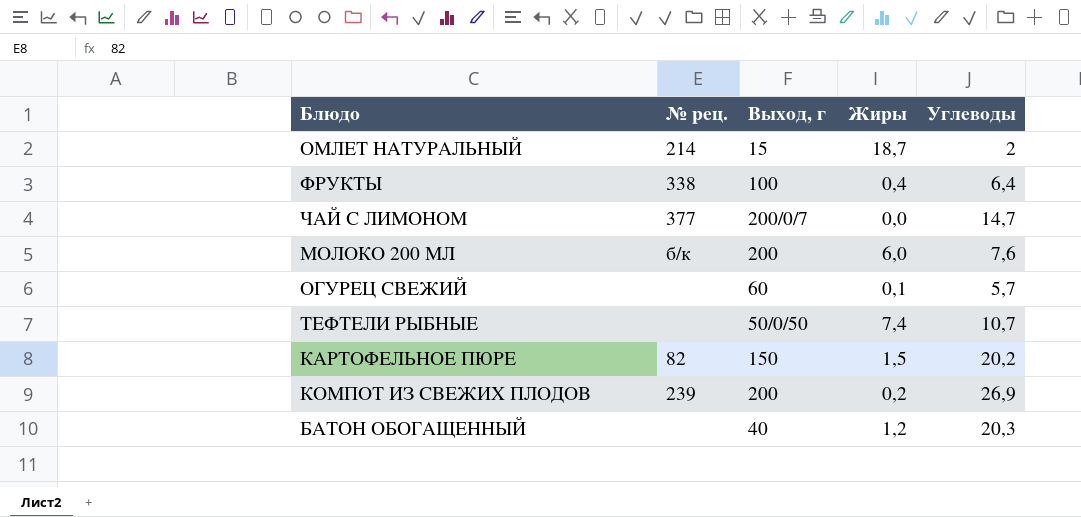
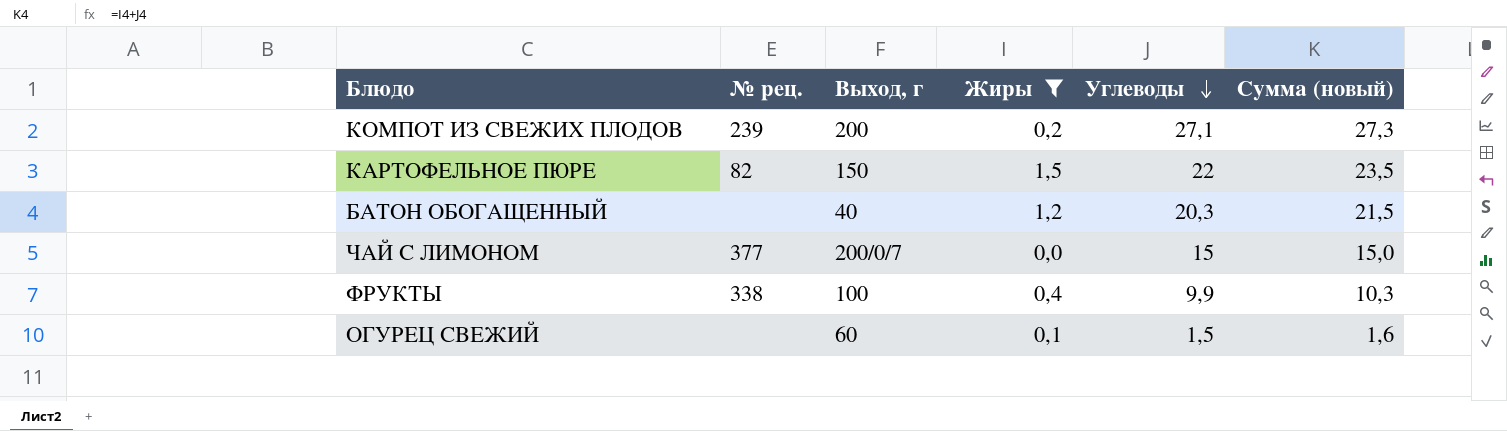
filter: none -> Жиры <= 1,5
row order: none -> Углеводы descending
column Сумма (новый) | formula: none -> [Жиры] + [Углеводы]
КОМПОТ ИЗ СВЕЖИХ ПЛОДОВ | Углеводы: 26,9 -> 27,1
КАРТОФЕЛЬНОЕ ПЮРЕ | Углеводы: 20,2 -> 22
ЧАЙ С ЛИМОНОМ | Углеводы: 14,7 -> 15
ФРУКТЫ | Углеводы: 6,4 -> 9,9
ОГУРЕЦ СВЕЖИЙ | Углеводы: 5,7 -> 1,5

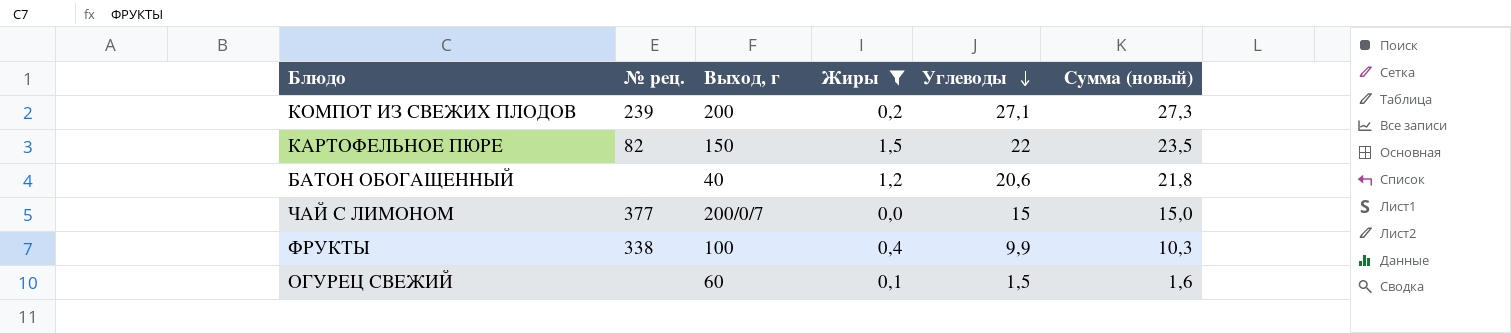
БАТОН ОБОГАЩЕННЫЙ | Углеводы: 20,3 -> 20,6
БАТОН ОБОГАЩЕННЫЙ | Сумма (новый): 21,5 -> 21,8

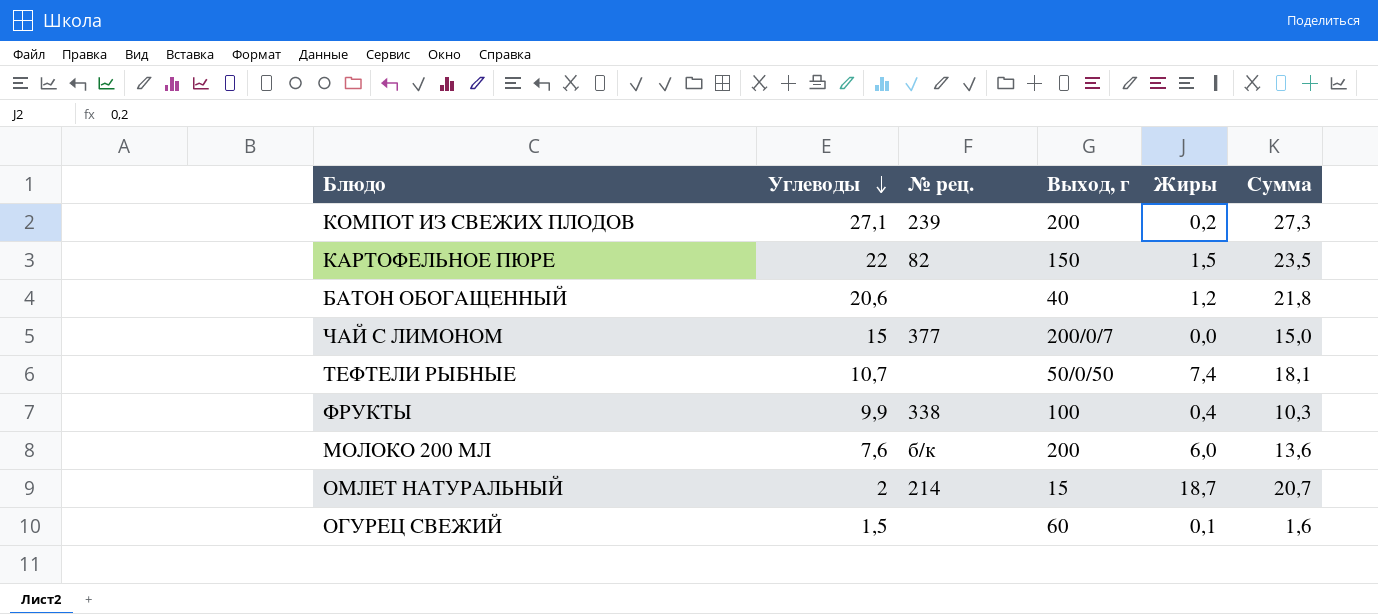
filter: Жиры <= 1,5 -> none
column Углеводы | position: 5 -> 2
column name: Сумма (новый) -> Сумма

